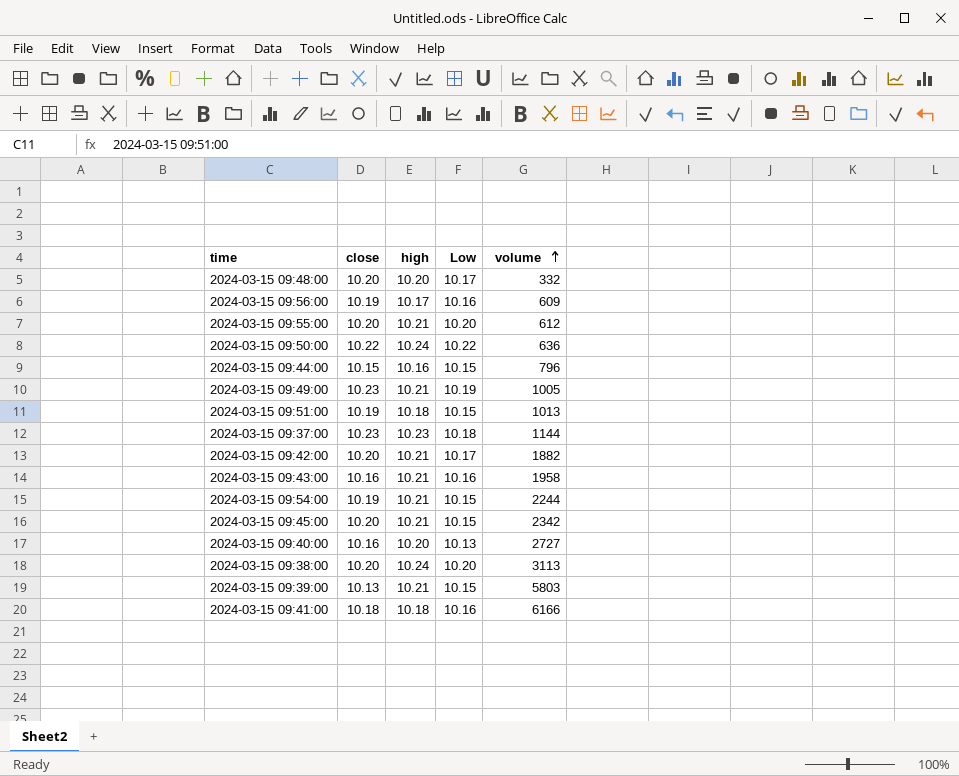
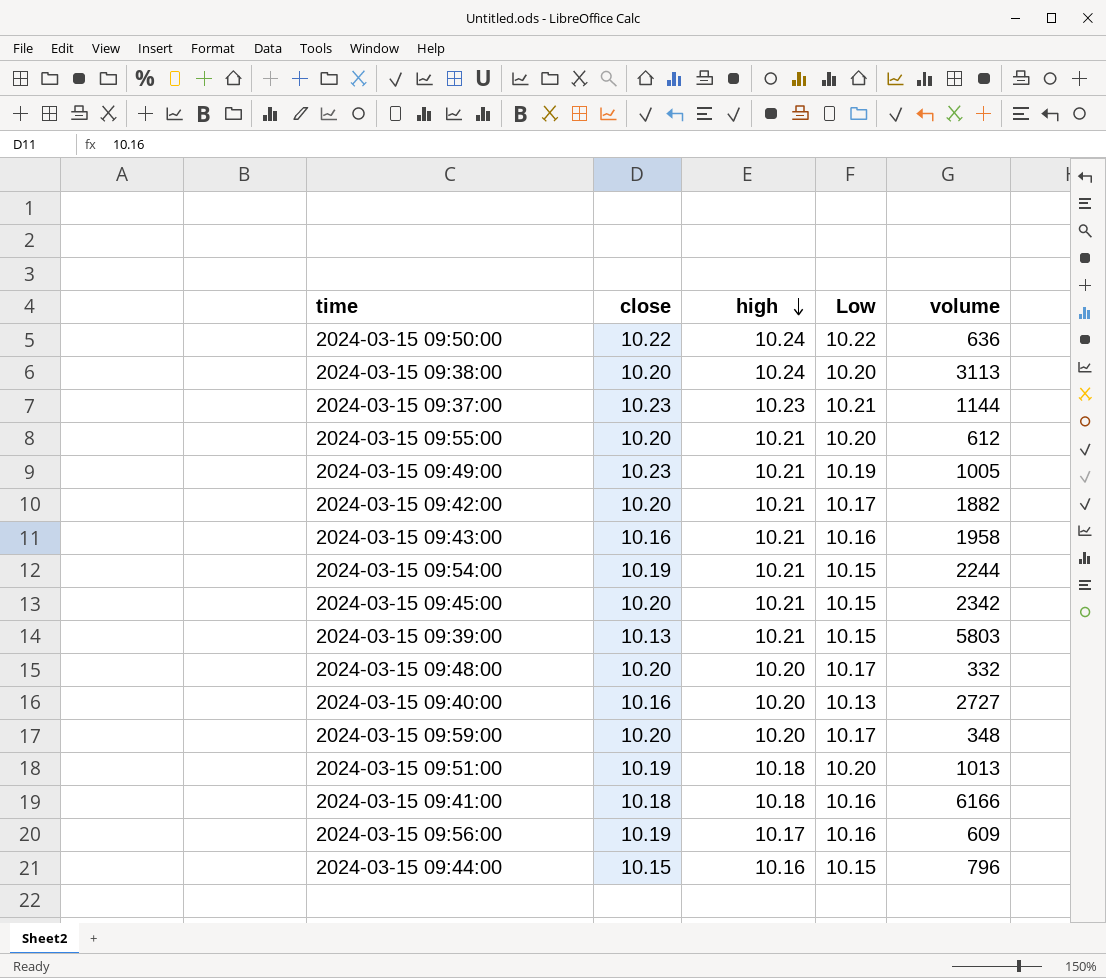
row order: volume ascending -> high descending
2024-03-15 09:37:00 | Low: 10.18 -> 10.21
row 2024-03-15 09:59:00: none -> 10.20 | 10.20 | 10.17 | 348
2024-03-15 09:51:00 | Low: 10.15 -> 10.20

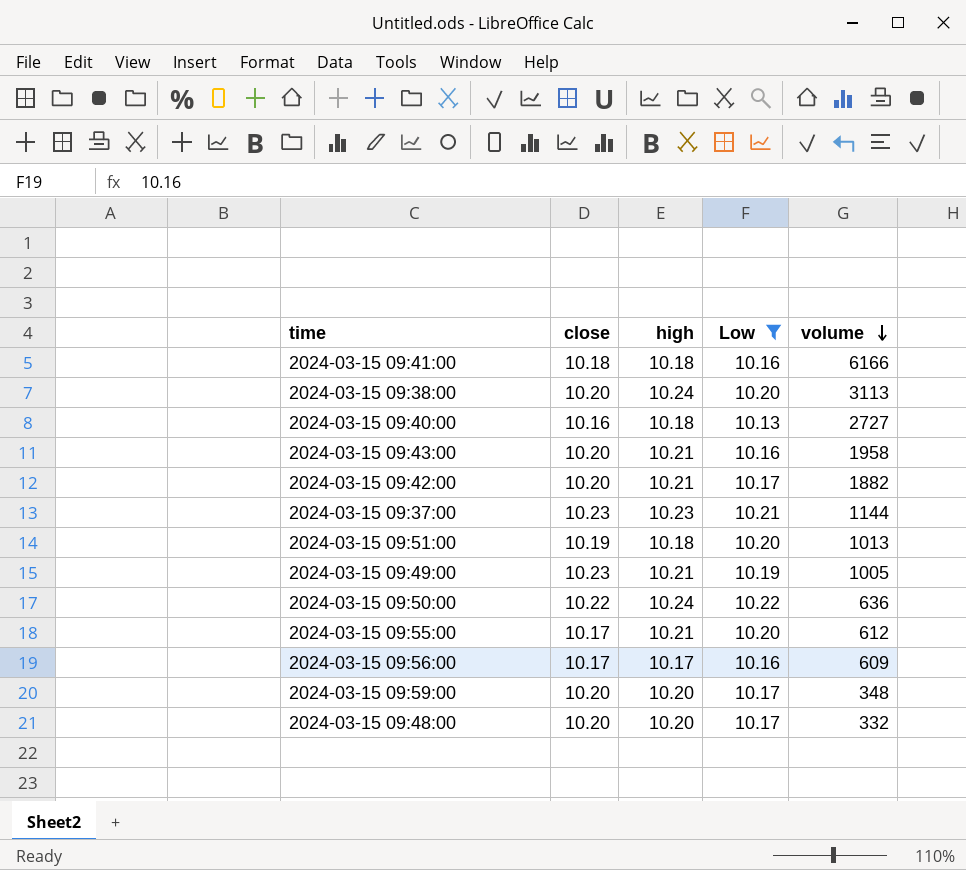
filter: none -> Low != 10.15
row order: high descending -> volume descending
2024-03-15 09:40:00 | high: 10.20 -> 10.18
2024-03-15 09:43:00 | close: 10.16 -> 10.20
2024-03-15 09:55:00 | close: 10.20 -> 10.17
2024-03-15 09:56:00 | close: 10.19 -> 10.17

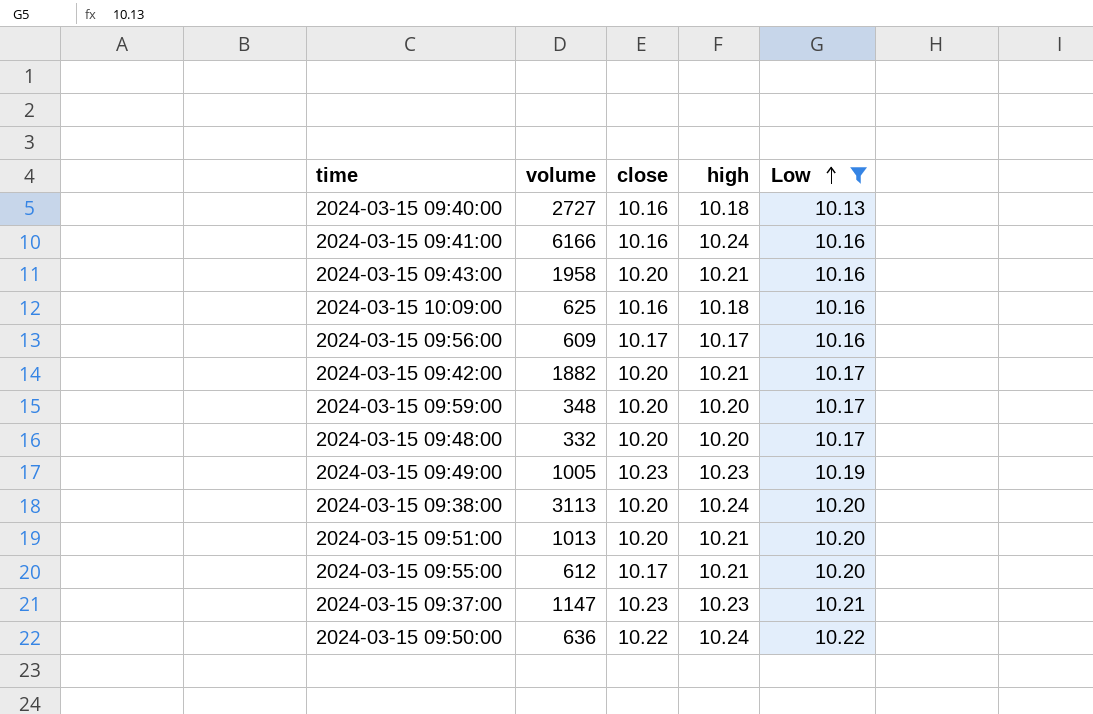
row order: volume descending -> Low ascending
column volume | position: 5 -> 2
2024-03-15 09:41:00 | close: 10.18 -> 10.16
2024-03-15 09:41:00 | high: 10.18 -> 10.24
row 2024-03-15 10:09:00: none -> 625 | 10.16 | 10.18 | 10.16
2024-03-15 09:49:00 | high: 10.21 -> 10.23
2024-03-15 09:51:00 | close: 10.19 -> 10.20
2024-03-15 09:51:00 | high: 10.18 -> 10.21
2024-03-15 09:37:00 | volume: 1144 -> 1147

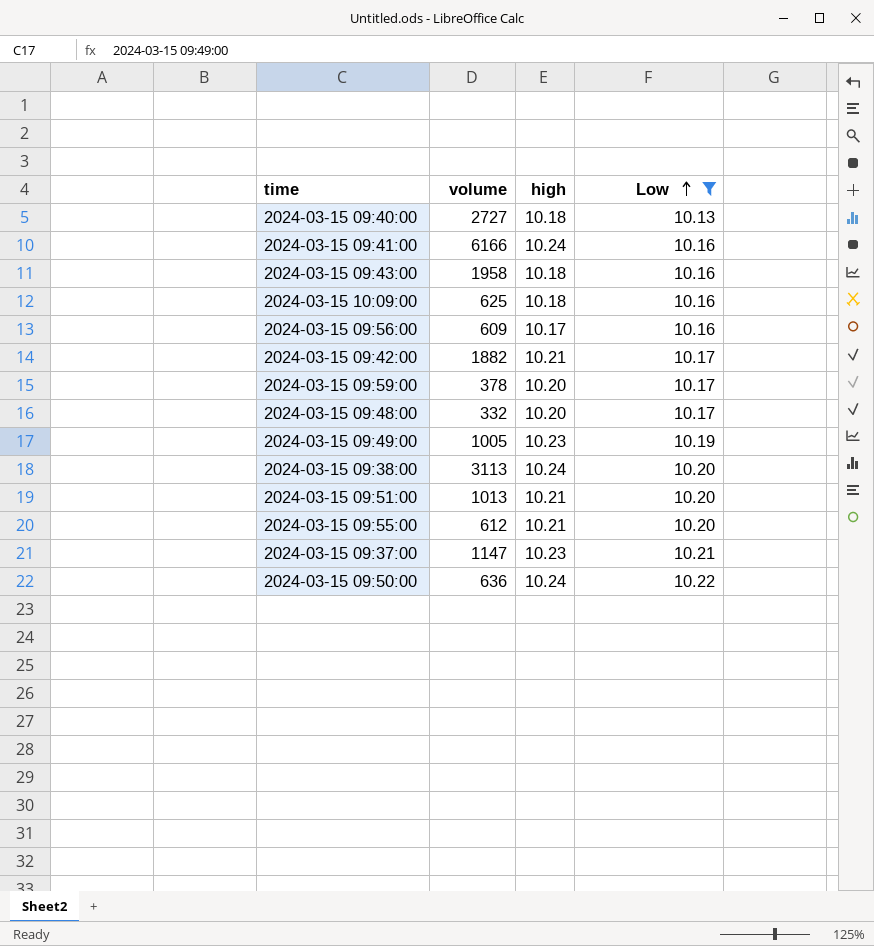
column close | position: 3 -> none
2024-03-15 09:43:00 | high: 10.21 -> 10.18
2024-03-15 09:59:00 | volume: 348 -> 378

